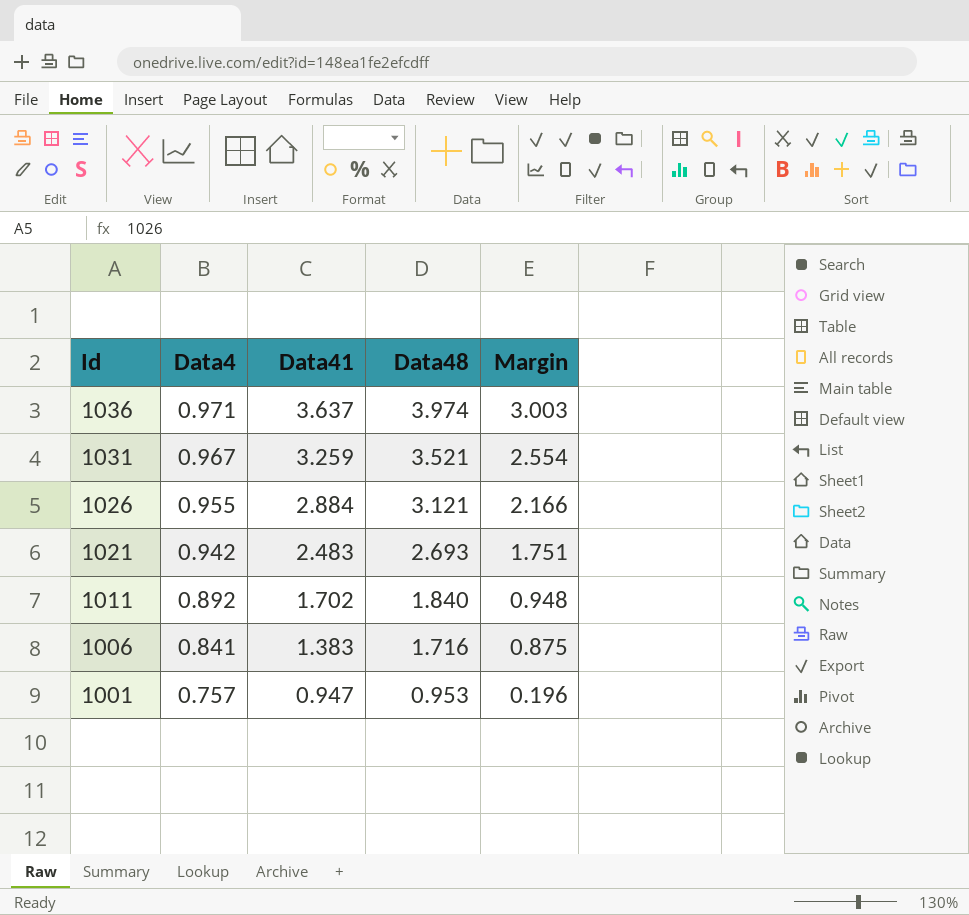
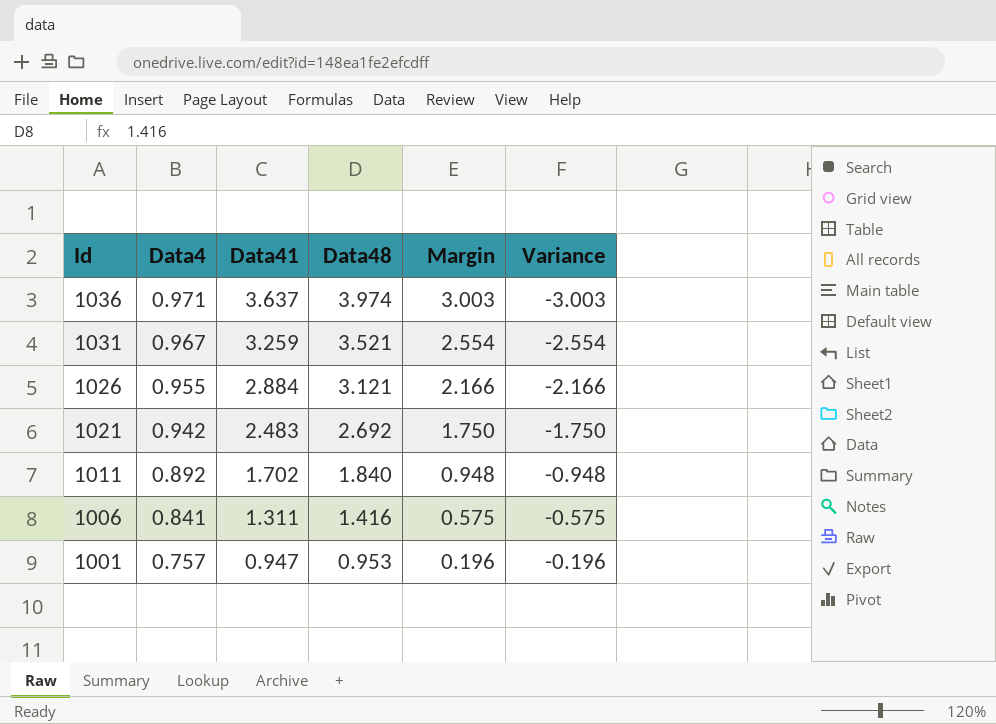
column Variance | formula: none -> [Data4] - [Data48]
1021 | Data48: 2.693 -> 2.692
1021 | Margin: 1.751 -> 1.750
1006 | Data41: 1.383 -> 1.311
1006 | Data48: 1.716 -> 1.416
1006 | Margin: 0.875 -> 0.575

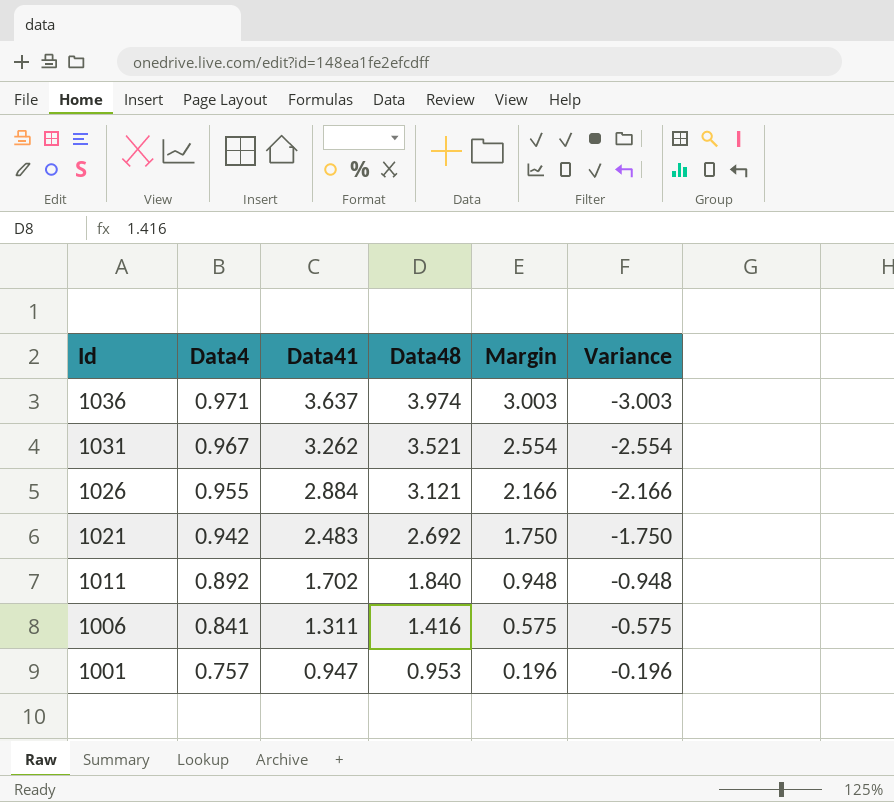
1031 | Data41: 3.259 -> 3.262

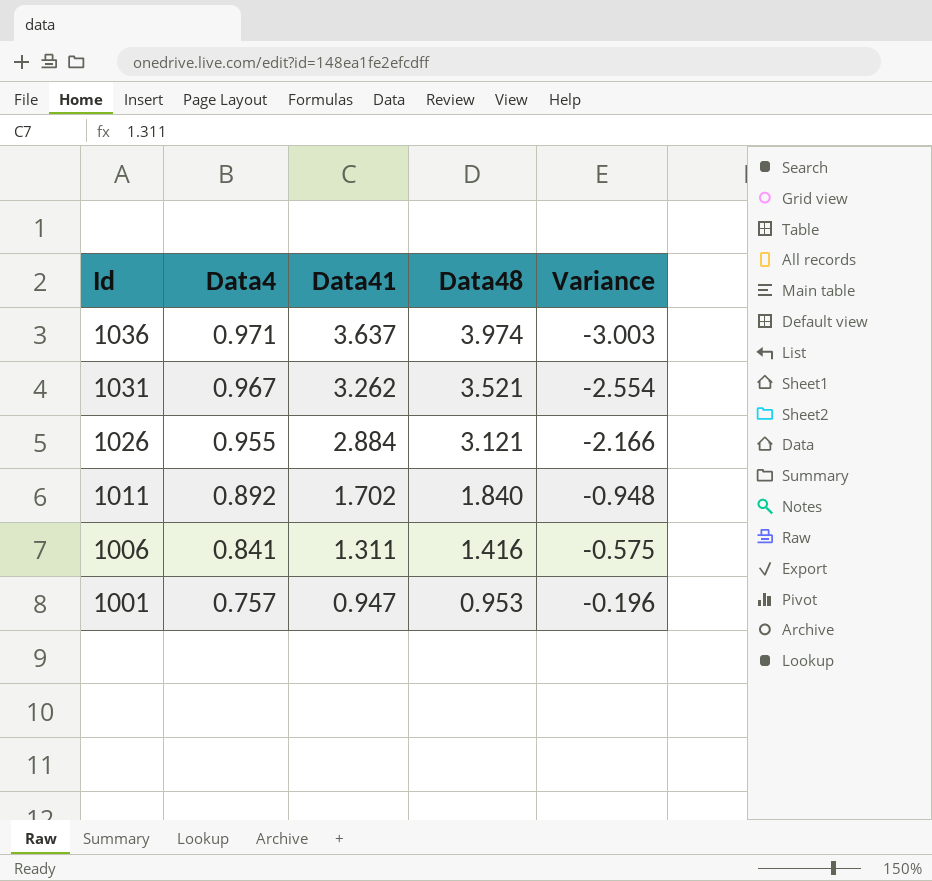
column Margin | formula: [Data48] - [Data4] -> none
row 1021: 0.942 | 2.483 | 2.692 | 1.750 | -1.750 -> none

